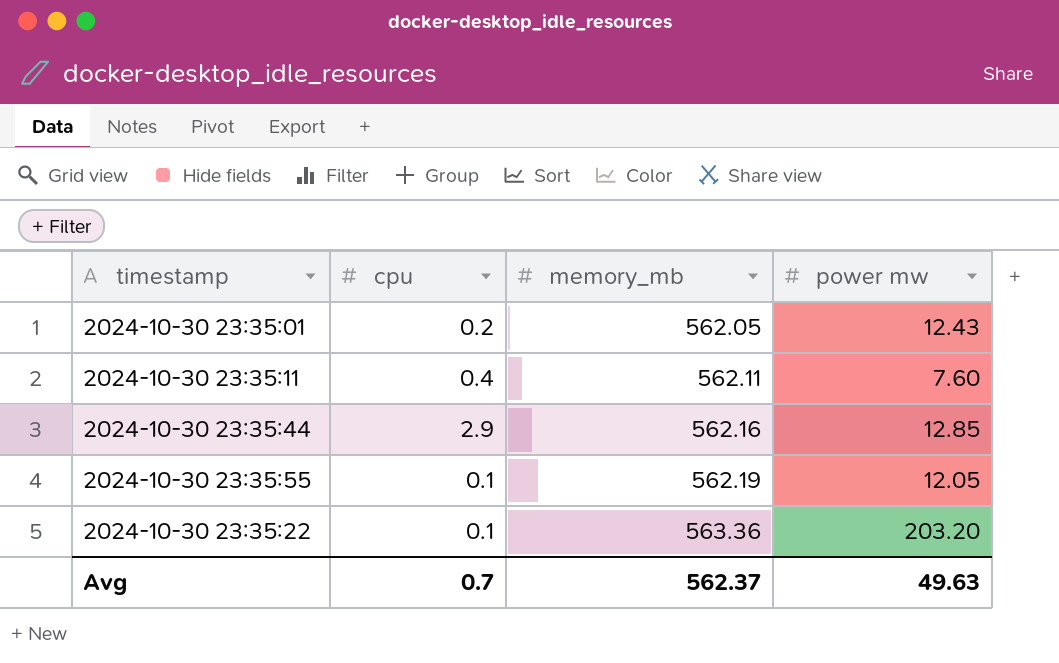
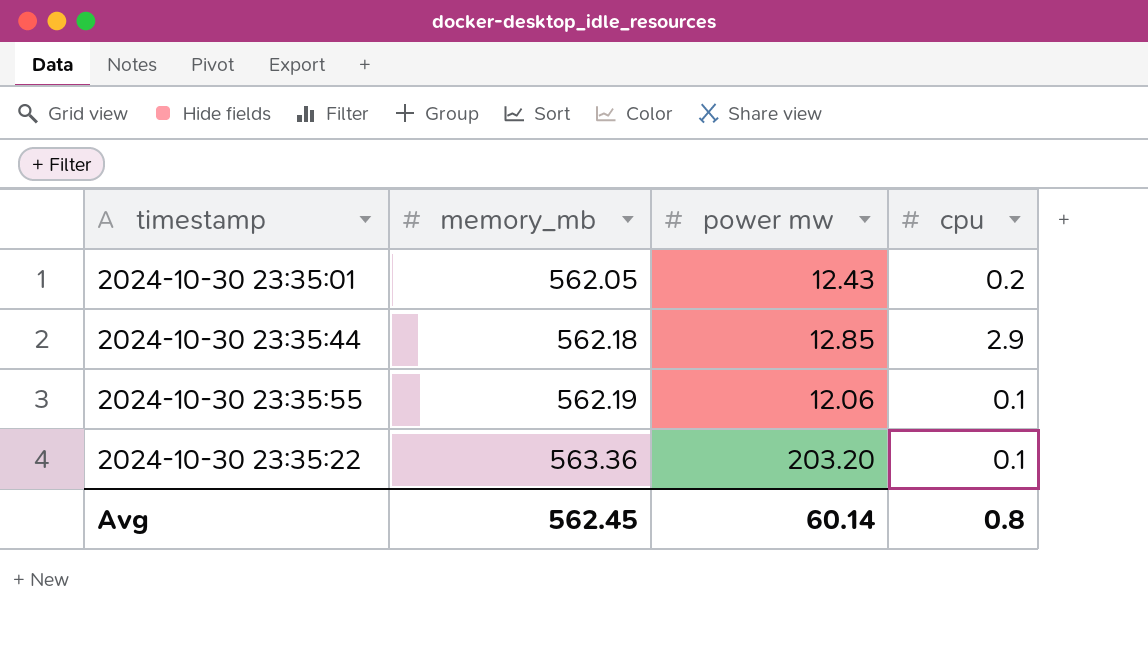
column cpu | position: 2 -> 4
row 2024-10-30 23:35:11: 0.4 | 562.11 | 7.60 -> none
2024-10-30 23:35:44 | memory_mb: 562.16 -> 562.18
2024-10-30 23:35:55 | power mw: 12.05 -> 12.06
Avg | memory_mb: 562.37 -> 562.45
Avg | power mw: 49.63 -> 60.14
Avg | cpu: 0.7 -> 0.8

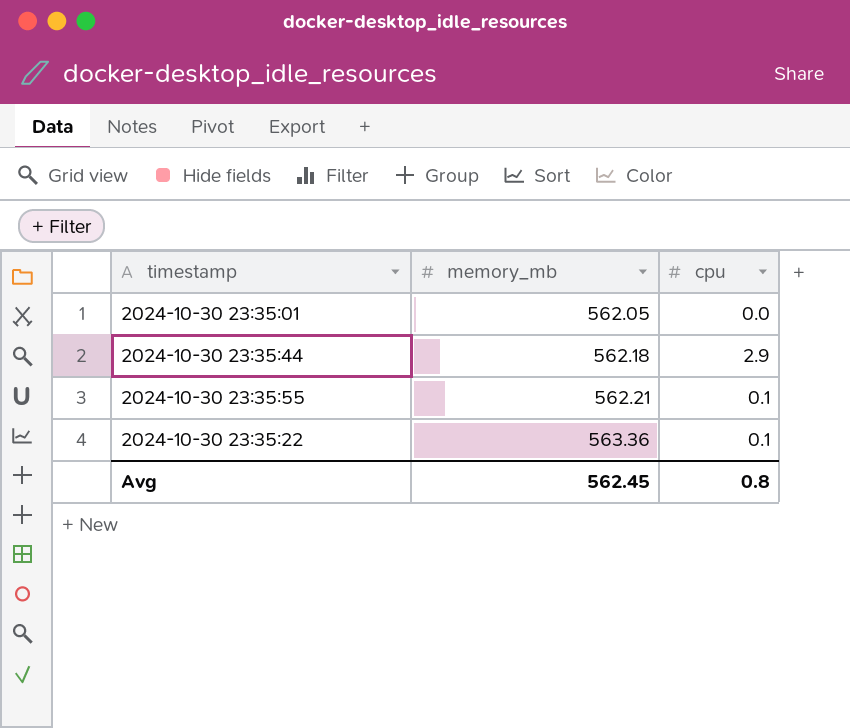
column power mw | position: 3 -> none
2024-10-30 23:35:01 | cpu: 0.2 -> 0.0
2024-10-30 23:35:55 | memory_mb: 562.19 -> 562.21

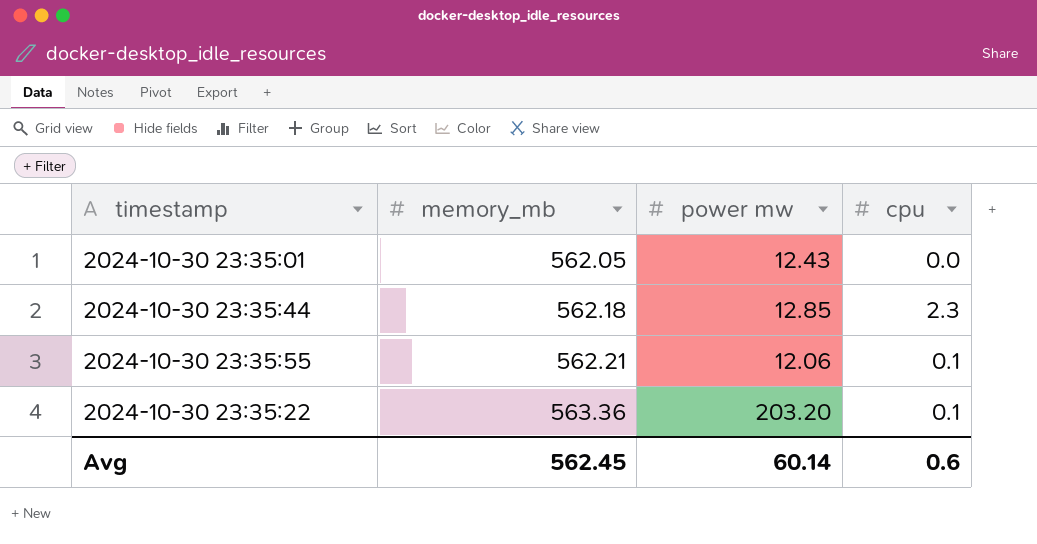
column power mw | position: none -> 3
2024-10-30 23:35:44 | cpu: 2.9 -> 2.3
Avg | cpu: 0.8 -> 0.6

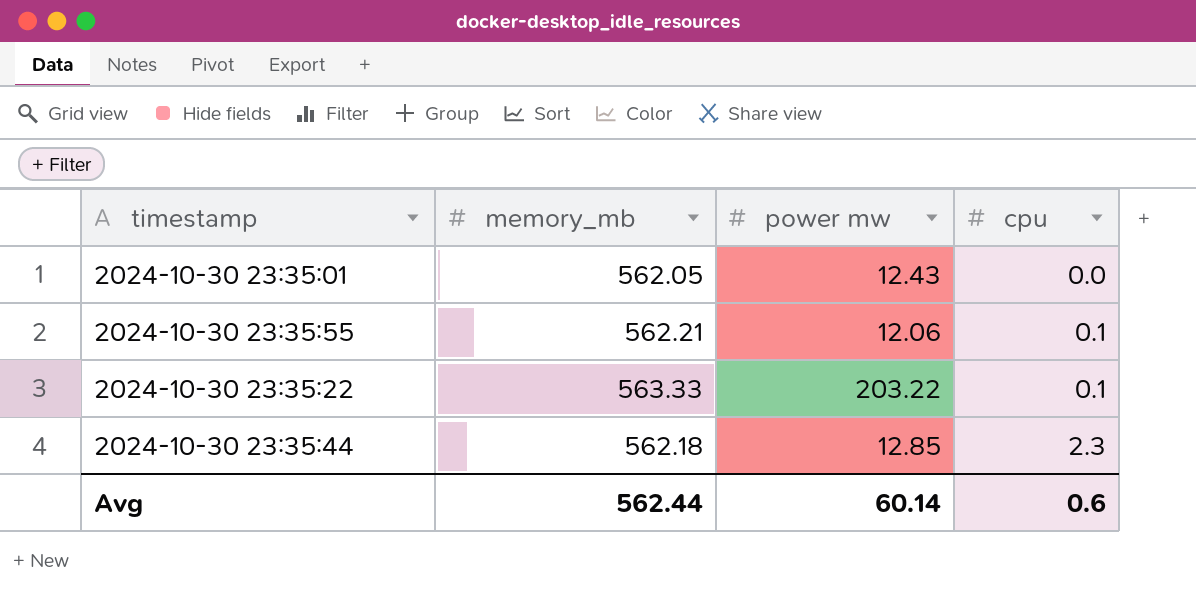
row order: memory_mb ascending -> cpu ascending
2024-10-30 23:35:22 | memory_mb: 563.36 -> 563.33
2024-10-30 23:35:22 | power mw: 203.20 -> 203.22
Avg | memory_mb: 562.45 -> 562.44

